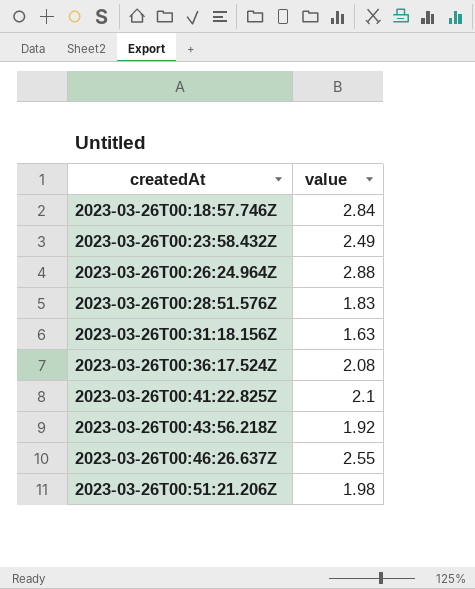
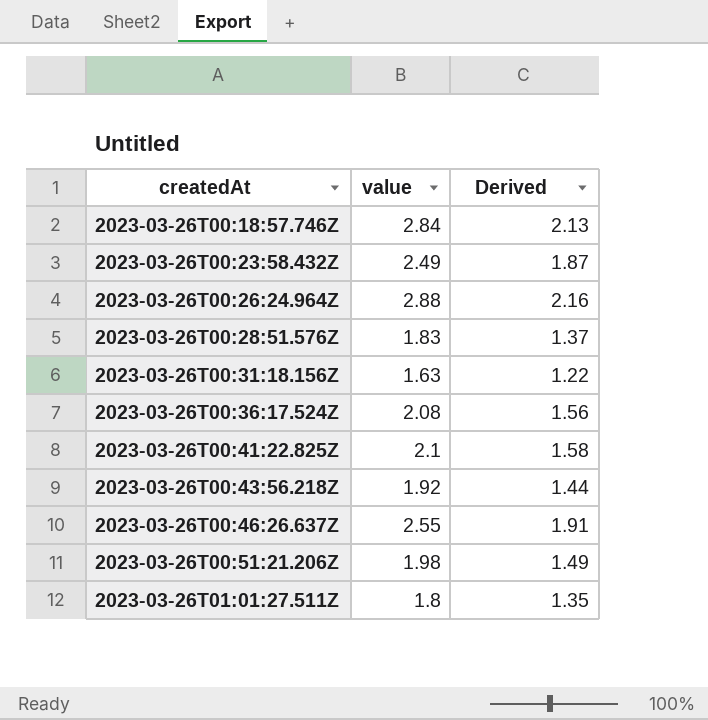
column Derived | formula: none -> [value] * 0.75
row 2023-03-26T01:01:27.511Z: none -> 1.8 | 1.35

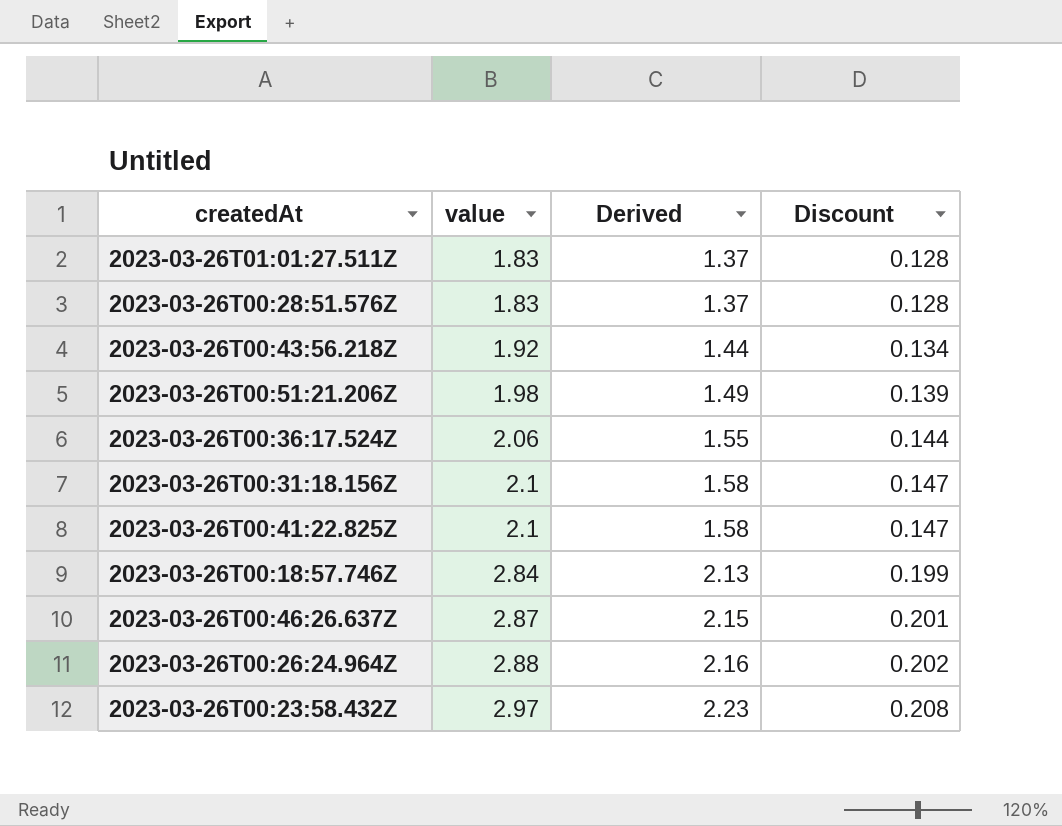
row order: createdAt ascending -> value ascending
column Discount | formula: none -> [value] * 0.07
2023-03-26T01:01:27.511Z | value: 1.8 -> 1.83
2023-03-26T01:01:27.511Z | Derived: 1.35 -> 1.37
2023-03-26T00:36:17.524Z | value: 2.08 -> 2.06
2023-03-26T00:36:17.524Z | Derived: 1.56 -> 1.55
2023-03-26T00:31:18.156Z | value: 1.63 -> 2.1
2023-03-26T00:31:18.156Z | Derived: 1.22 -> 1.58
2023-03-26T00:46:26.637Z | value: 2.55 -> 2.87
2023-03-26T00:46:26.637Z | Derived: 1.91 -> 2.15
2023-03-26T00:23:58.432Z | value: 2.49 -> 2.97
2023-03-26T00:23:58.432Z | Derived: 1.87 -> 2.23

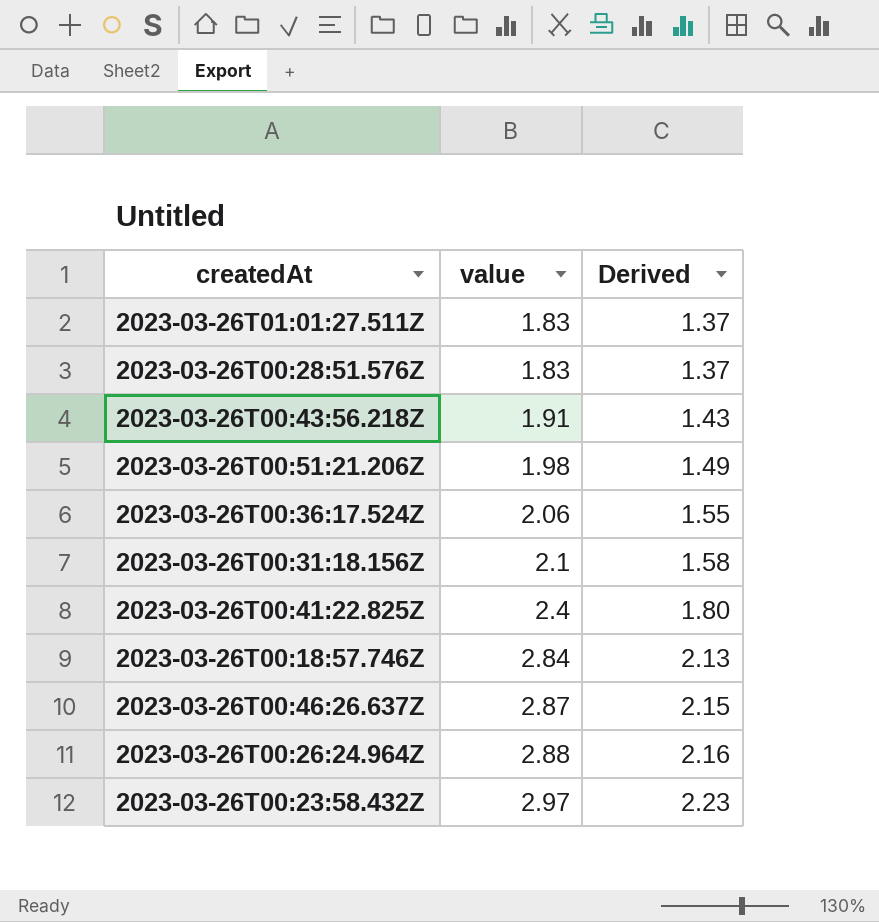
column Discount | formula: [value] * 0.07 -> none
2023-03-26T00:43:56.218Z | value: 1.92 -> 1.91
2023-03-26T00:43:56.218Z | Derived: 1.44 -> 1.43
2023-03-26T00:41:22.825Z | value: 2.1 -> 2.4
2023-03-26T00:41:22.825Z | Derived: 1.58 -> 1.80

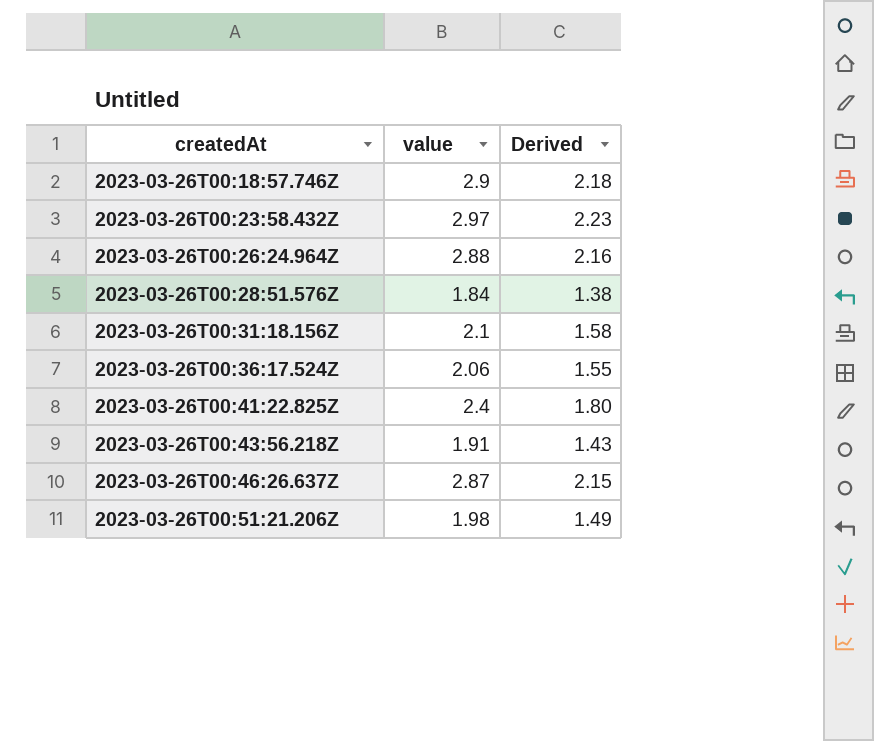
row order: value ascending -> createdAt ascending
row 2023-03-26T01:01:27.511Z: 1.83 | 1.37 -> none
2023-03-26T00:18:57.746Z | value: 2.84 -> 2.9
2023-03-26T00:18:57.746Z | Derived: 2.13 -> 2.18
2023-03-26T00:28:51.576Z | value: 1.83 -> 1.84
2023-03-26T00:28:51.576Z | Derived: 1.37 -> 1.38

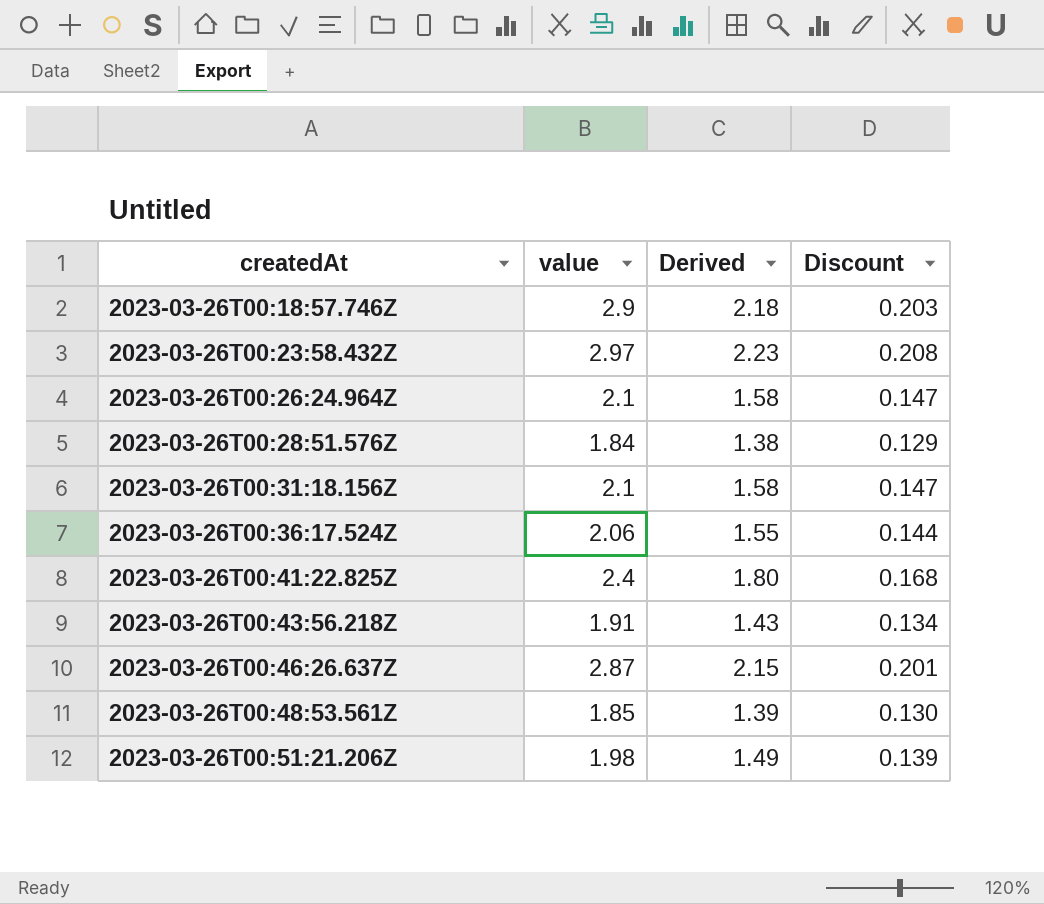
column Discount | formula: none -> [value] * 0.07
2023-03-26T00:26:24.964Z | value: 2.88 -> 2.1
2023-03-26T00:26:24.964Z | Derived: 2.16 -> 1.58
row 2023-03-26T00:48:53.561Z: none -> 1.85 | 1.39 | 0.130

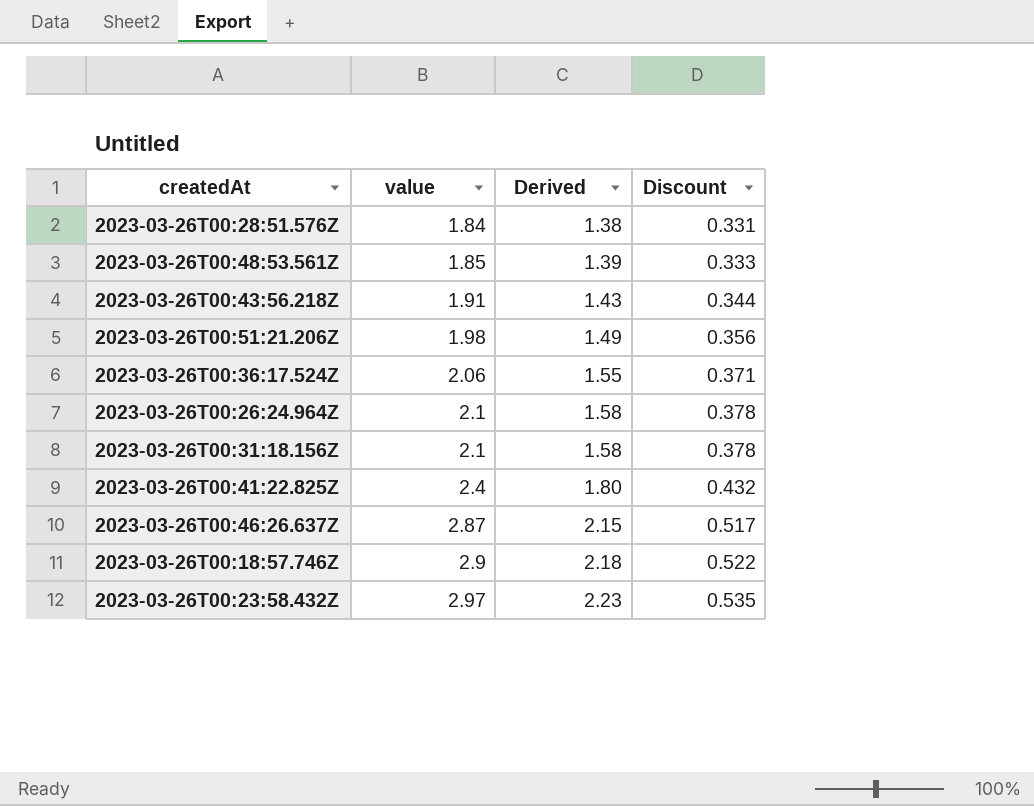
row order: createdAt ascending -> value ascending
column Discount | formula: [value] * 0.07 -> [value] * 0.18

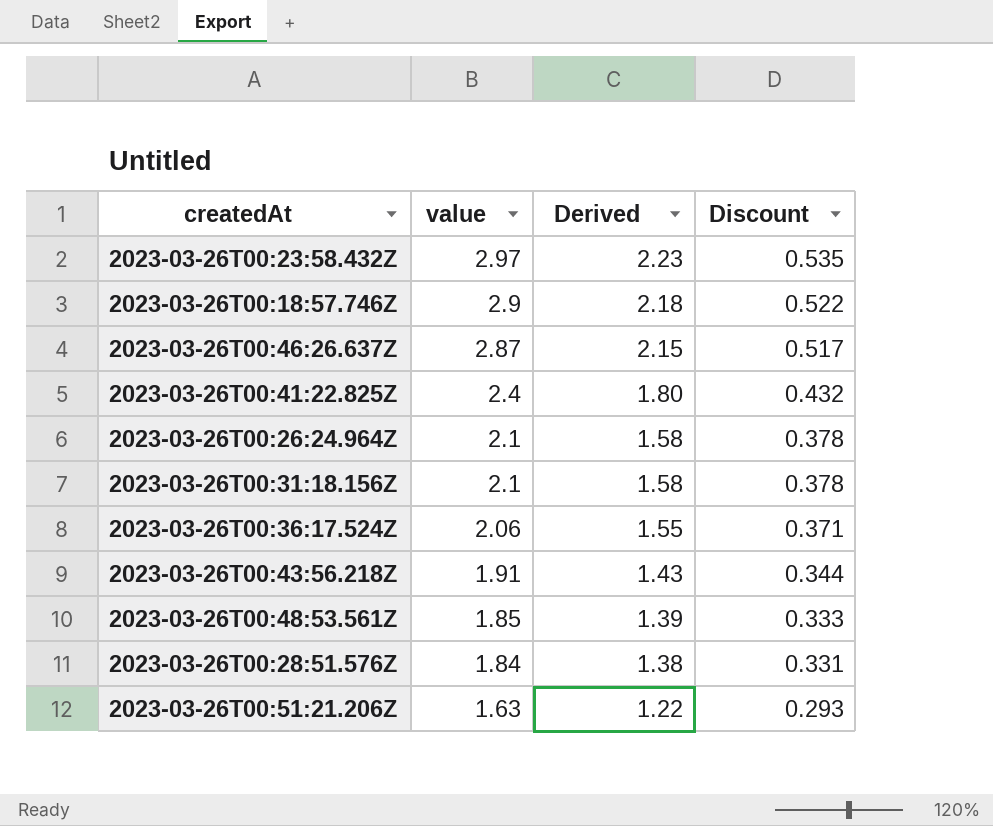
row order: value ascending -> value descending
2023-03-26T00:51:21.206Z | value: 1.98 -> 1.63
2023-03-26T00:51:21.206Z | Derived: 1.49 -> 1.22
2023-03-26T00:51:21.206Z | Discount: 0.356 -> 0.293

